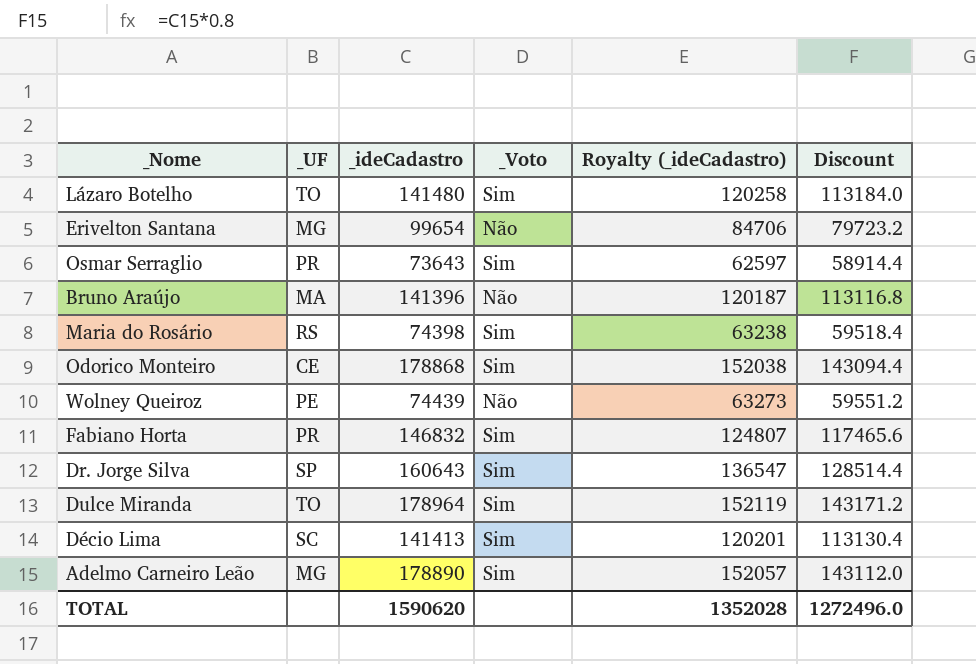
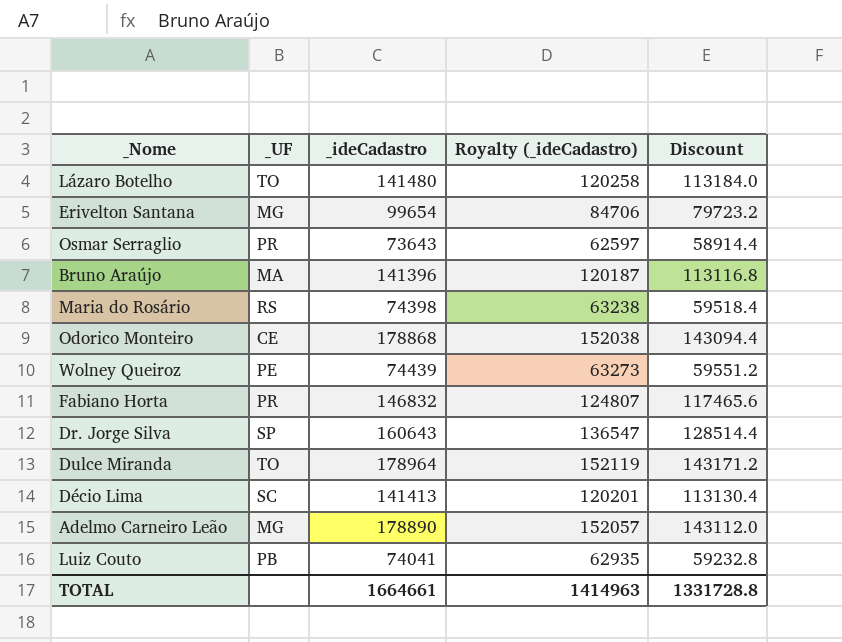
column _Voto | position: 4 -> none
row Luiz Couto: none -> PB | 74041 | 62935 | 59232.8
TOTAL | _ideCadastro: 1590620 -> 1664661
TOTAL | Royalty (_ideCadastro): 1352028 -> 1414963
TOTAL | Discount: 1272496.0 -> 1331728.8

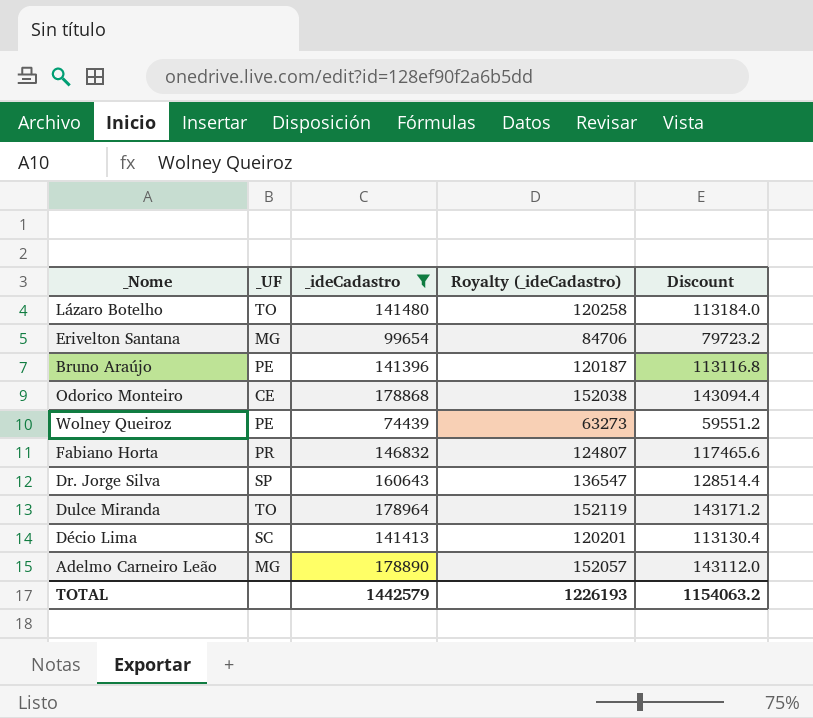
filter: none -> _ideCadastro >= 74439
Bruno Araújo | _UF: MA -> PE
TOTAL | _ideCadastro: 1664661 -> 1442579
TOTAL | Royalty (_ideCadastro): 1414963 -> 1226193
TOTAL | Discount: 1331728.8 -> 1154063.2

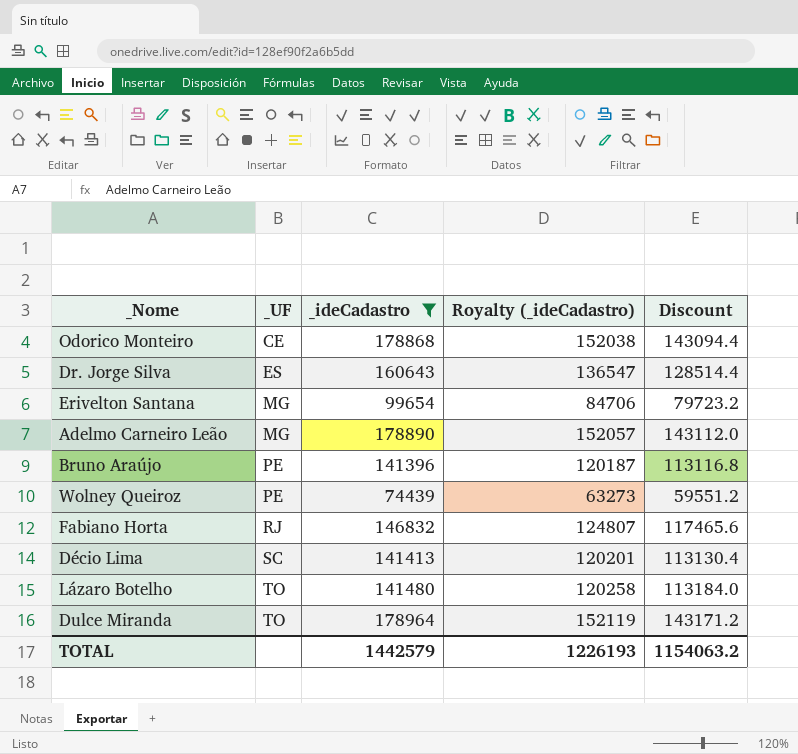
row order: none -> _UF ascending
Dr. Jorge Silva | _UF: SP -> ES
Fabiano Horta | _UF: PR -> RJ

